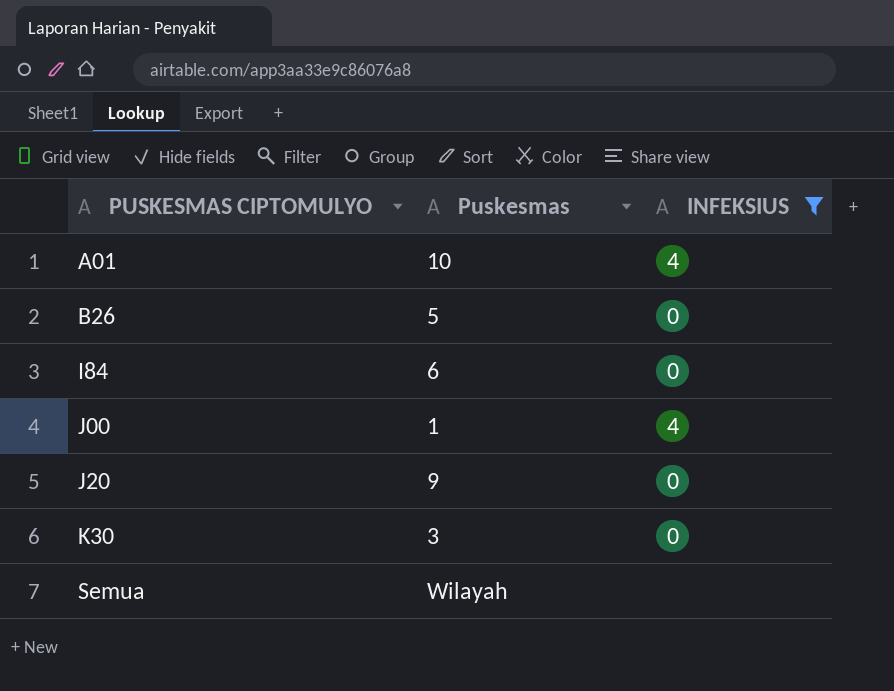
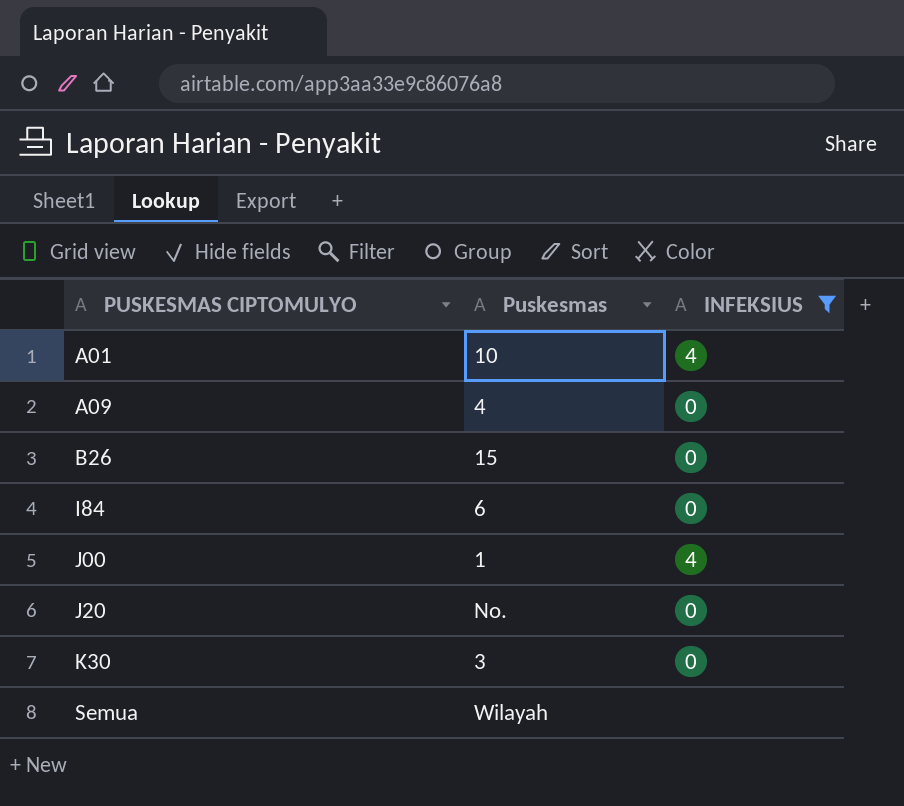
row A09: none -> 4 | 0
B26 | Puskesmas: 5 -> 15
J20 | Puskesmas: 9 -> No.

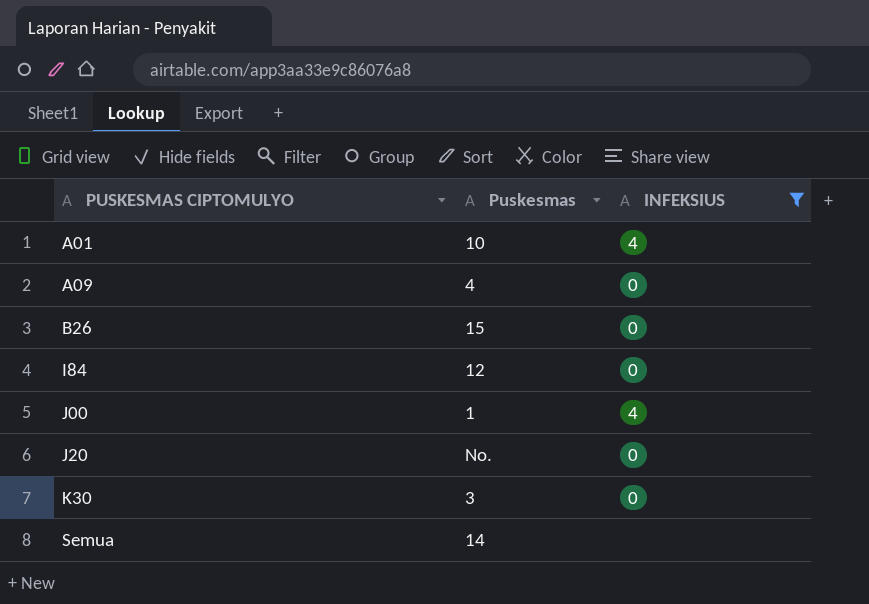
I84 | Puskesmas: 6 -> 12
Semua | Puskesmas: Wilayah -> 14

